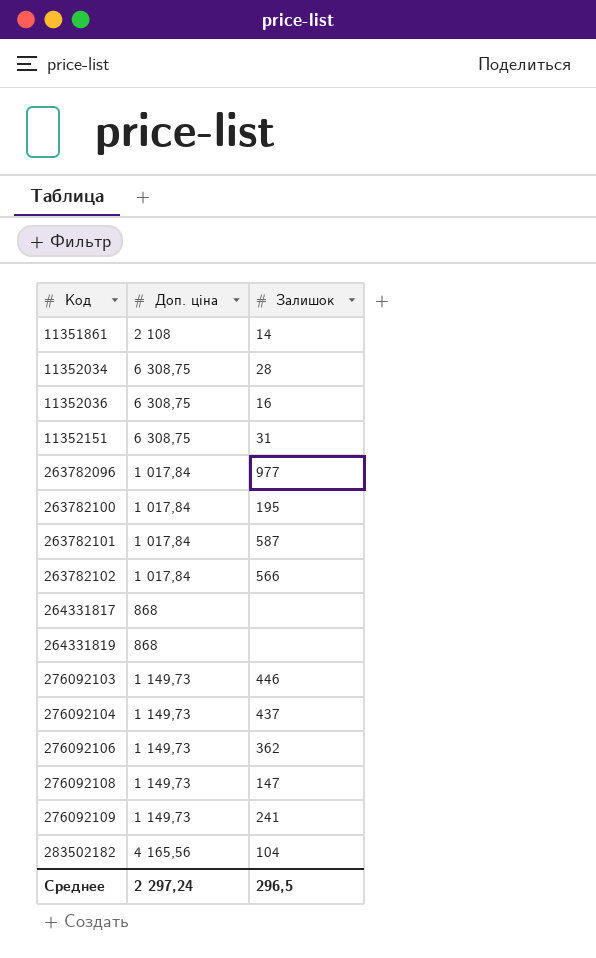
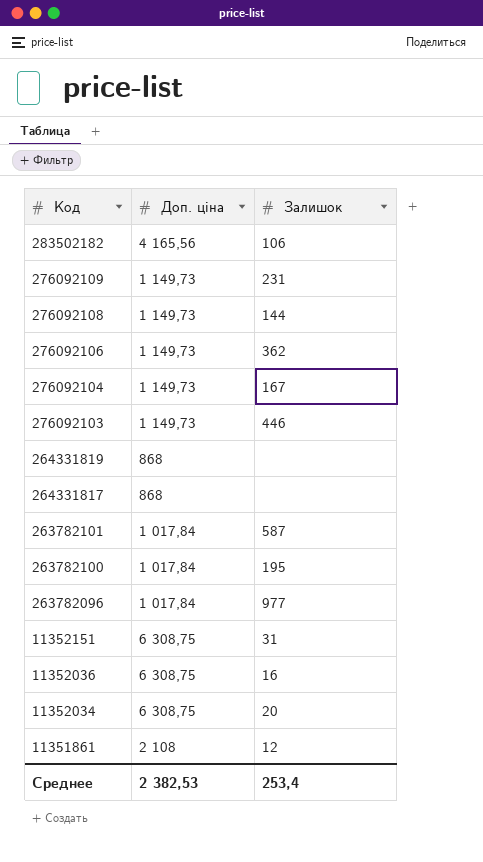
row order: Код ascending -> Код descending
row 263782102: 1 017,84 | 566 -> none
283502182 | Залишок: 104 -> 106
276092109 | Залишок: 241 -> 231
276092108 | Залишок: 147 -> 144
276092104 | Залишок: 437 -> 167
11352034 | Залишок: 28 -> 20
11351861 | Залишок: 14 -> 12
Среднее | Доп. ціна: 2 297,24 -> 2 382,53
Среднее | Залишок: 296,5 -> 253,4

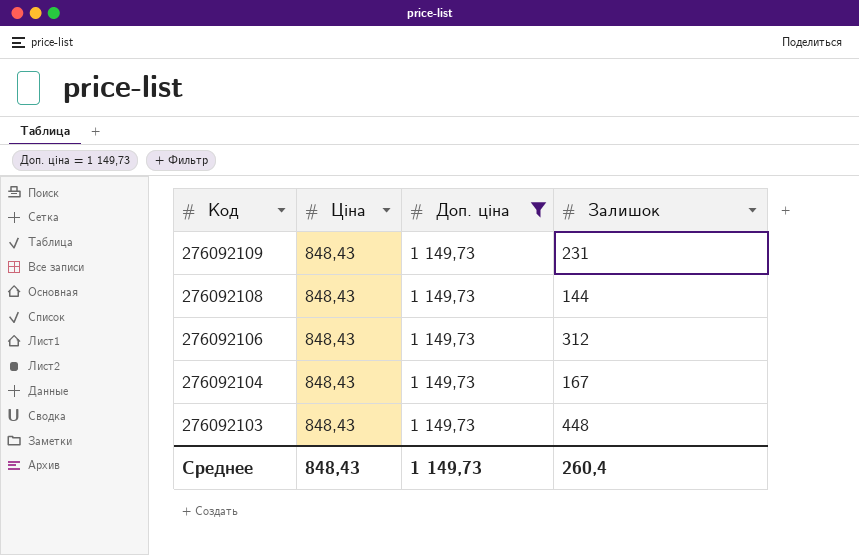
filter: none -> Доп. ціна = 1 149,73
column Ціна | position: none -> 2
276092106 | Залишок: 362 -> 312
276092103 | Залишок: 446 -> 448
Среднее | Доп. ціна: 2 382,53 -> 1 149,73
Среднее | Залишок: 253,4 -> 260,4

